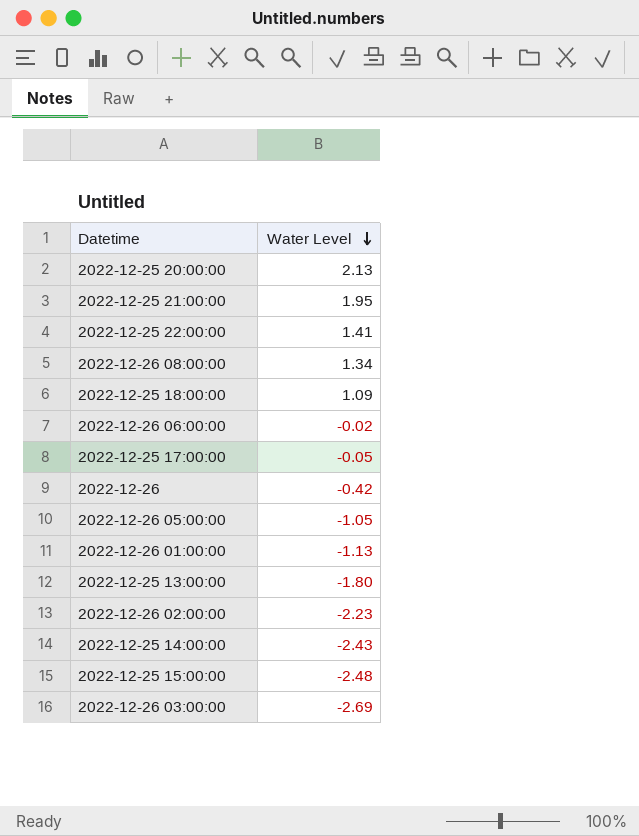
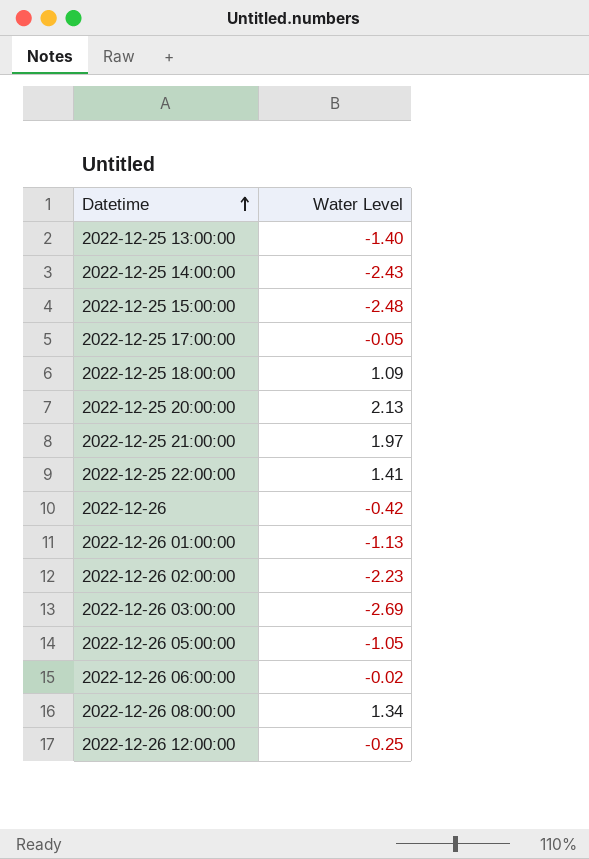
row order: Water Level descending -> Datetime ascending
2022-12-25 13:00:00 | Water Level: -1.80 -> -1.40
2022-12-25 21:00:00 | Water Level: 1.95 -> 1.97
row 2022-12-26 12:00:00: none -> -0.25

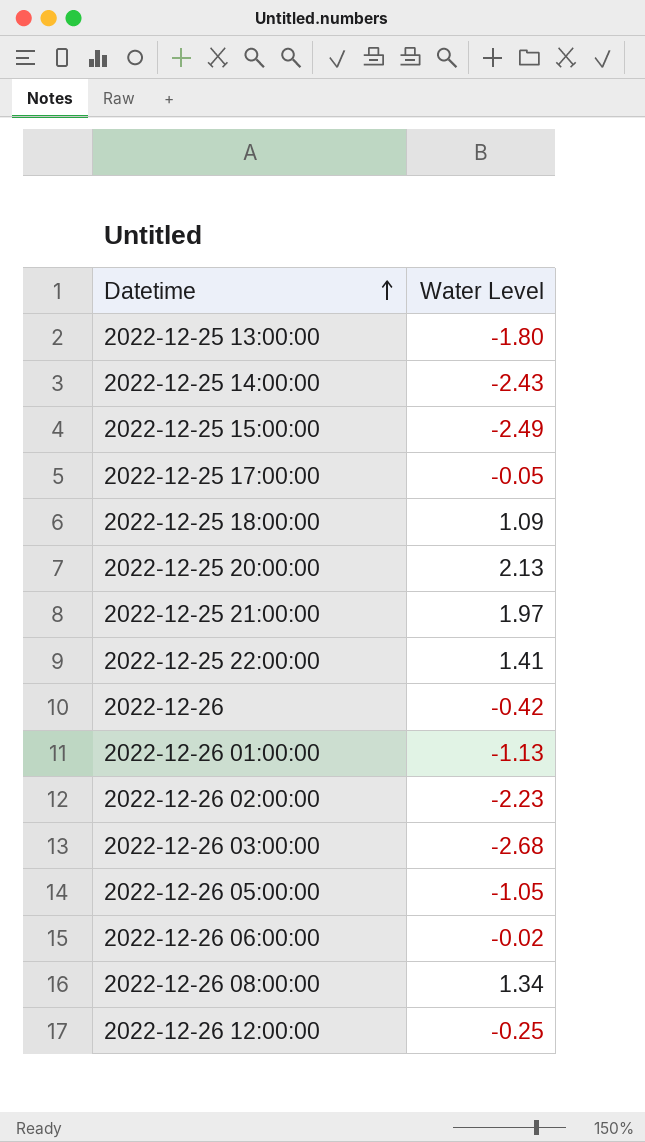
2022-12-25 13:00:00 | Water Level: -1.40 -> -1.80
2022-12-25 15:00:00 | Water Level: -2.48 -> -2.49
2022-12-26 03:00:00 | Water Level: -2.69 -> -2.68

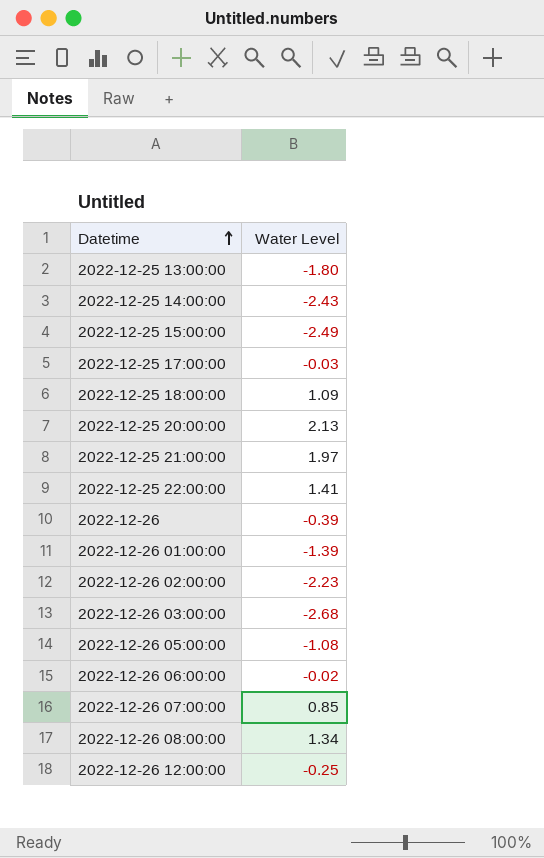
2022-12-25 17:00:00 | Water Level: -0.05 -> -0.03
2022-12-26 | Water Level: -0.42 -> -0.39
2022-12-26 01:00:00 | Water Level: -1.13 -> -1.39
2022-12-26 05:00:00 | Water Level: -1.05 -> -1.08
row 2022-12-26 07:00:00: none -> 0.85

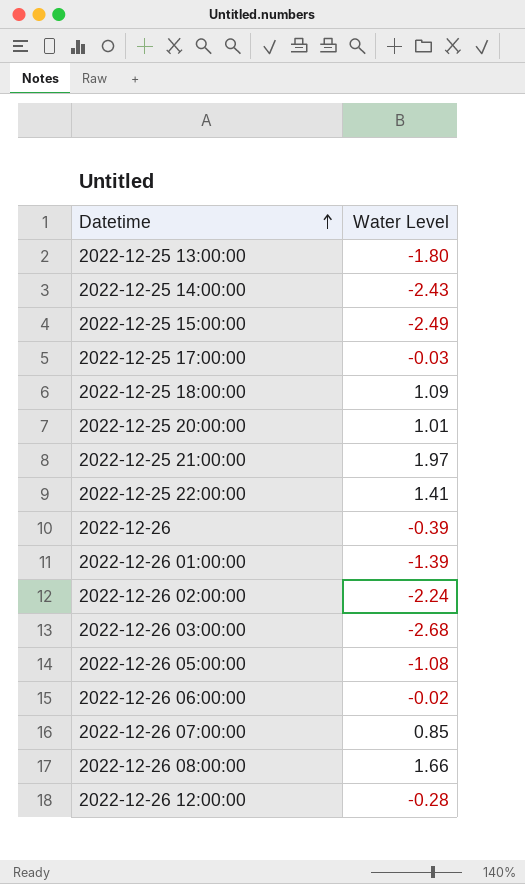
2022-12-25 20:00:00 | Water Level: 2.13 -> 1.01
2022-12-26 02:00:00 | Water Level: -2.23 -> -2.24
2022-12-26 08:00:00 | Water Level: 1.34 -> 1.66
2022-12-26 12:00:00 | Water Level: -0.25 -> -0.28

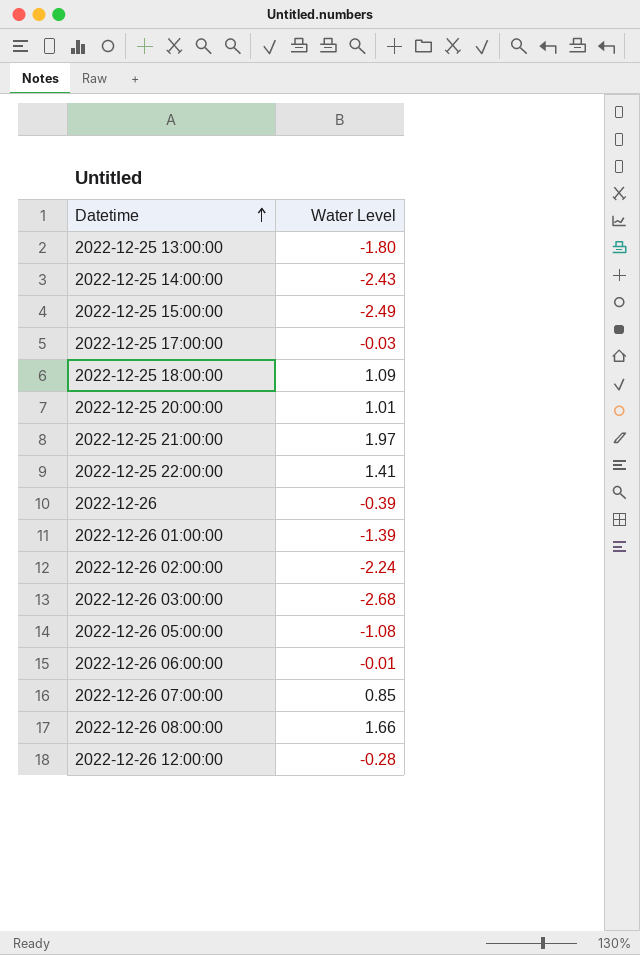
2022-12-26 06:00:00 | Water Level: -0.02 -> -0.01

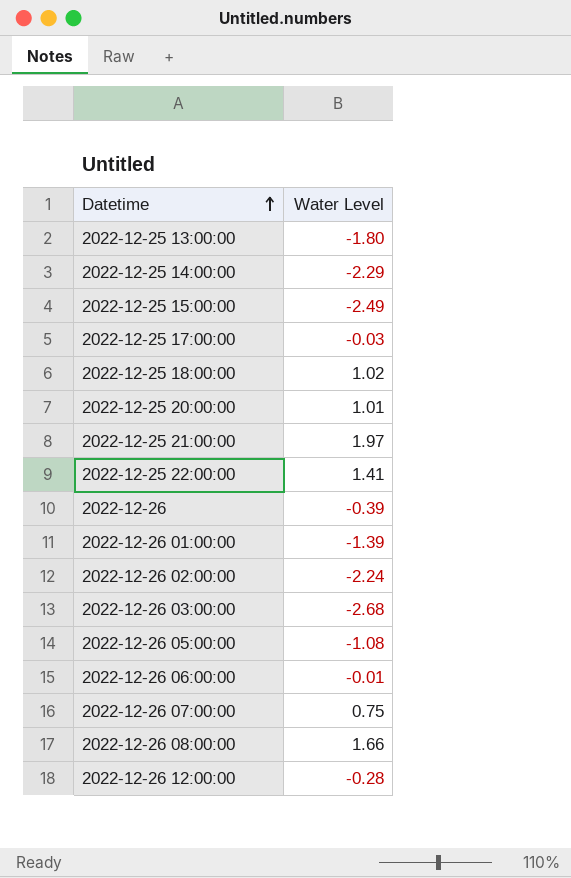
2022-12-25 14:00:00 | Water Level: -2.43 -> -2.29
2022-12-25 18:00:00 | Water Level: 1.09 -> 1.02
2022-12-26 07:00:00 | Water Level: 0.85 -> 0.75

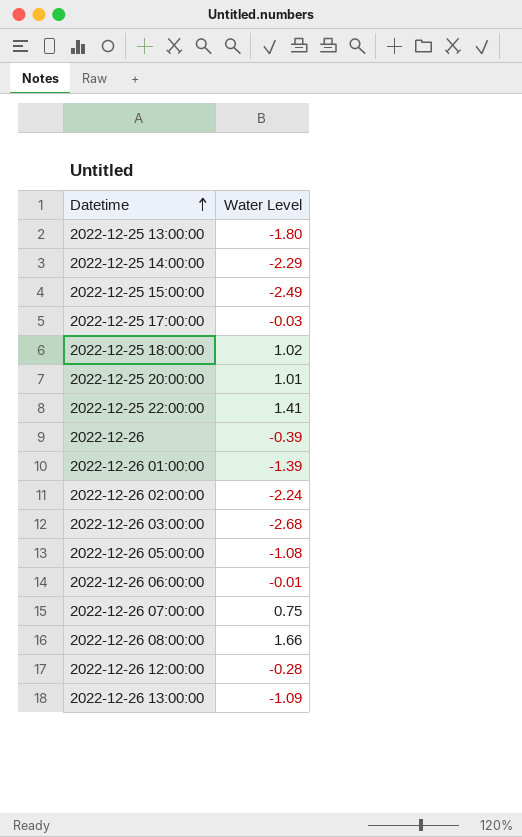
row 2022-12-25 21:00:00: 1.97 -> none
row 2022-12-26 13:00:00: none -> -1.09

